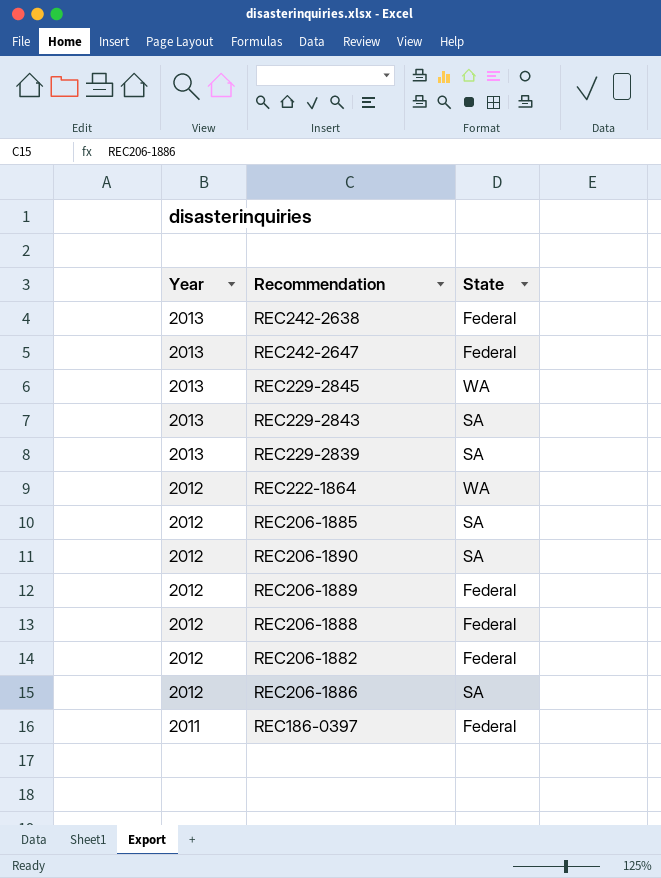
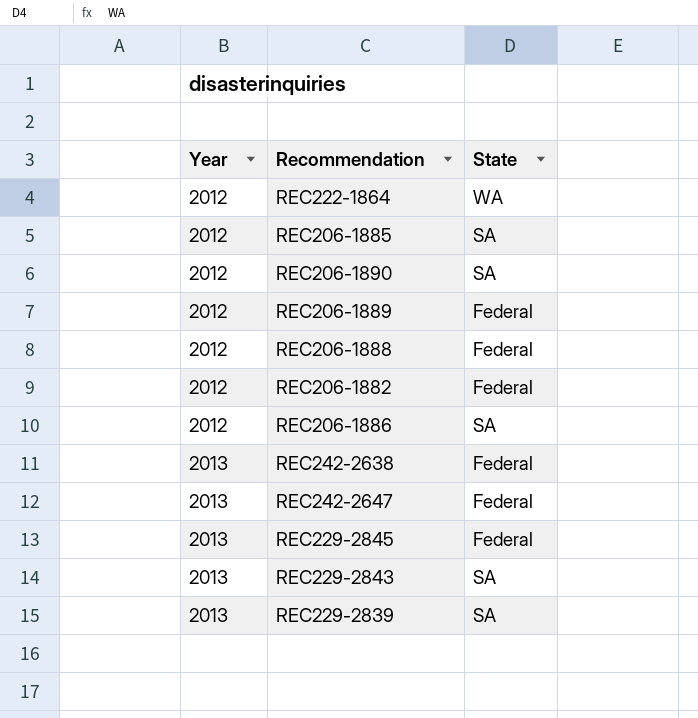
row order: Year descending -> Year ascending
row REC186-0397: 2011 | Federal -> none
REC229-2845 | State: WA -> Federal

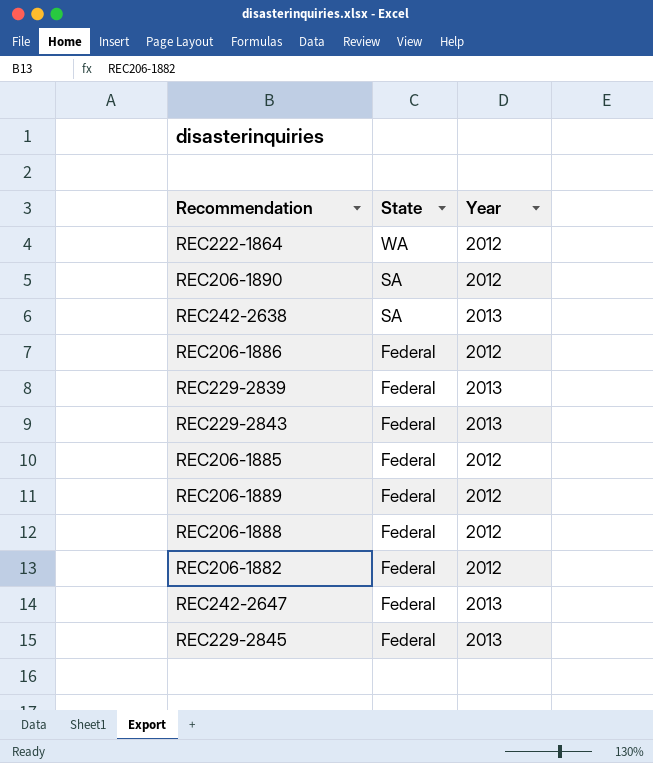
row order: Year ascending -> State descending
column Year | position: 1 -> 3
REC242-2638 | State: Federal -> SA
REC206-1886 | State: SA -> Federal
REC229-2839 | State: SA -> Federal
REC229-2843 | State: SA -> Federal
REC206-1885 | State: SA -> Federal

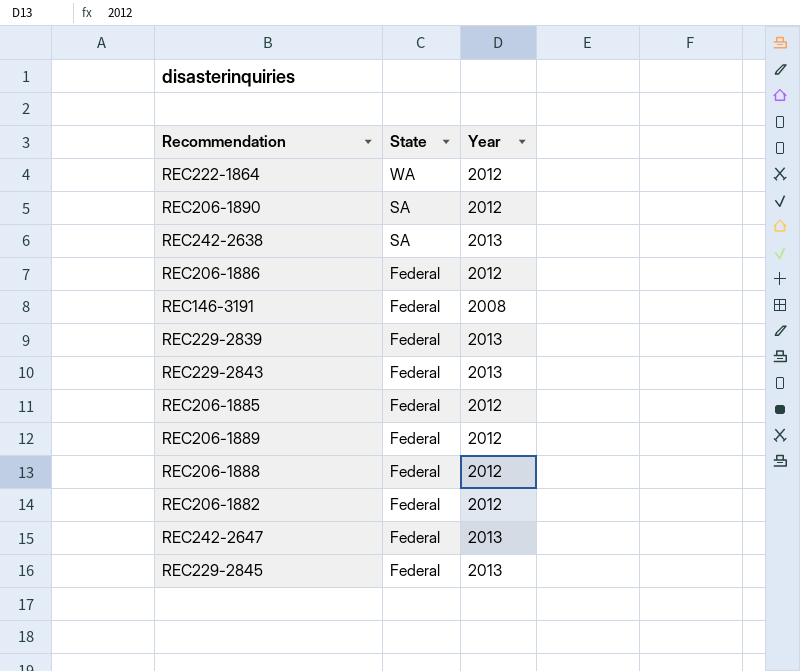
row REC146-3191: none -> Federal | 2008

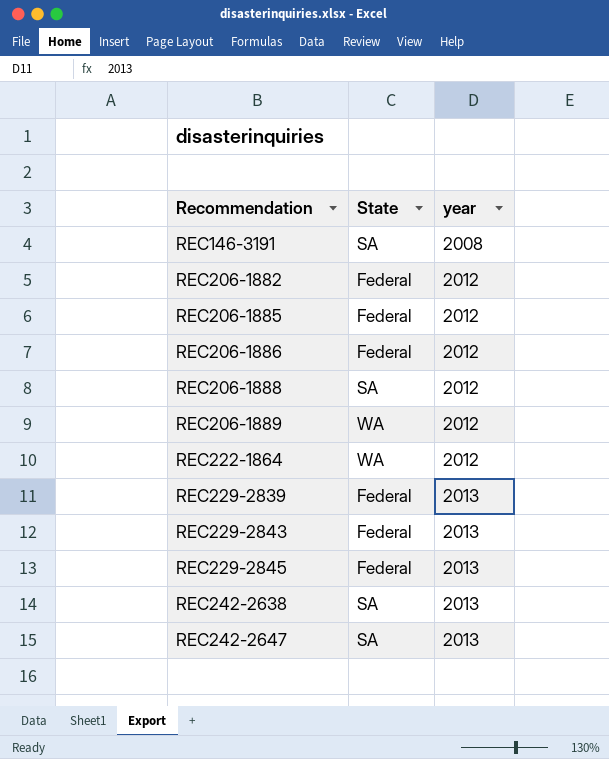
row order: State descending -> Recommendation ascending
column name: Year -> year
row REC206-1890: SA | 2012 -> none
REC146-3191 | State: Federal -> SA
REC206-1888 | State: Federal -> SA
REC206-1889 | State: Federal -> WA
REC242-2647 | State: Federal -> SA

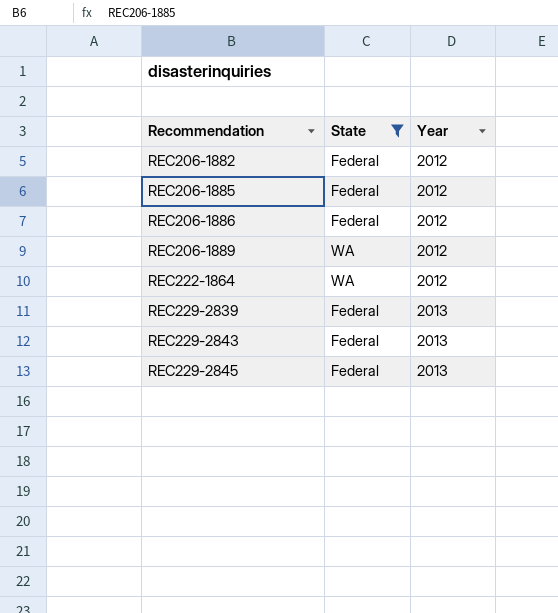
filter: none -> State != SA
column name: year -> Year

